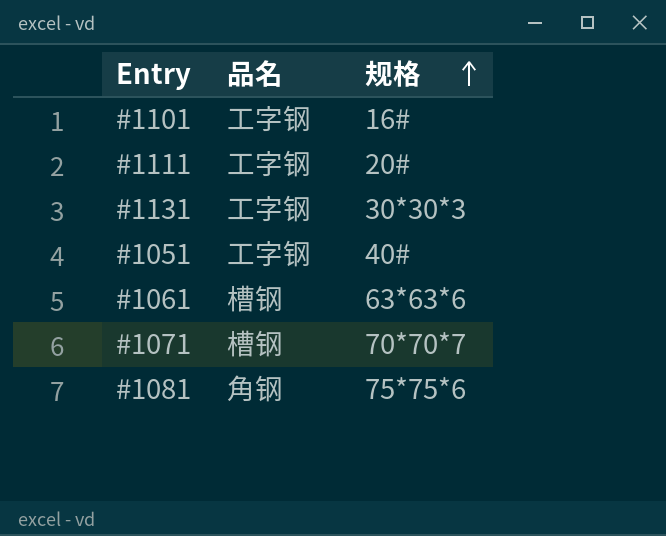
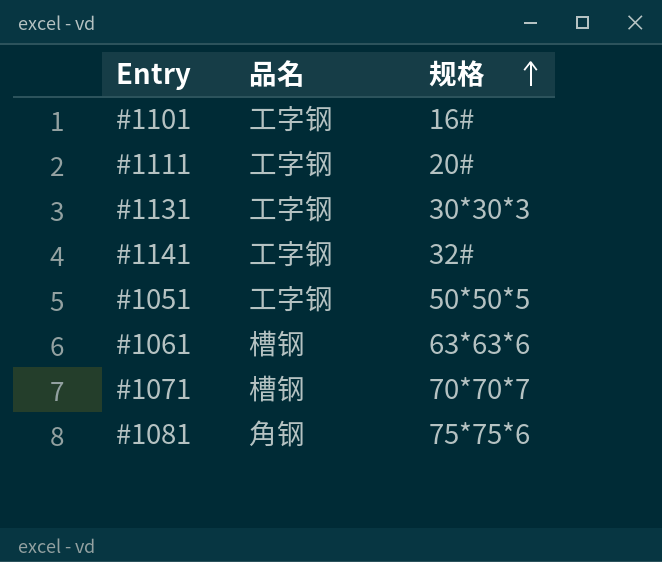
row #1141: none -> 工字钢 | 32#
#1051 | 规格: 40# -> 50*50*5

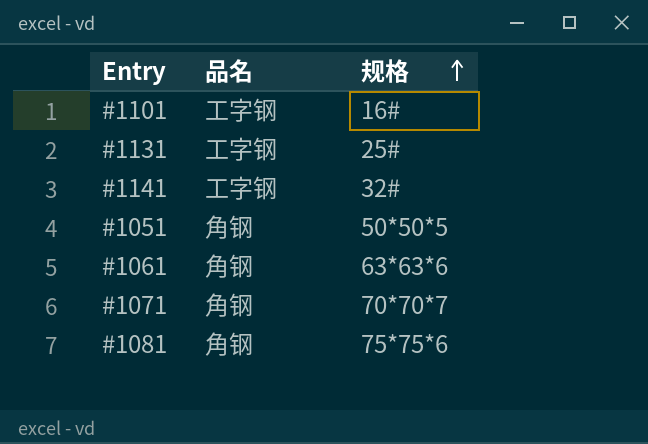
row #1111: 工字钢 | 20# -> none
#1131 | 规格: 30*30*3 -> 25#
#1051 | 品名: 工字钢 -> 角钢
#1061 | 品名: 槽钢 -> 角钢
#1071 | 品名: 槽钢 -> 角钢

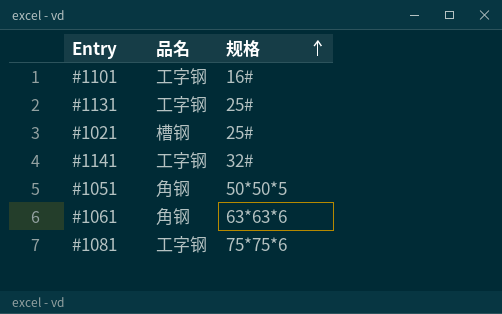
row #1071: 角钢 | 70*70*7 -> none
row #1021: none -> 槽钢 | 25#
#1081 | 品名: 角钢 -> 工字钢

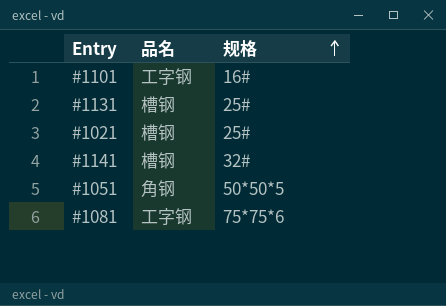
row #1061: 角钢 | 63*63*6 -> none
#1131 | 品名: 工字钢 -> 槽钢
#1141 | 品名: 工字钢 -> 槽钢

